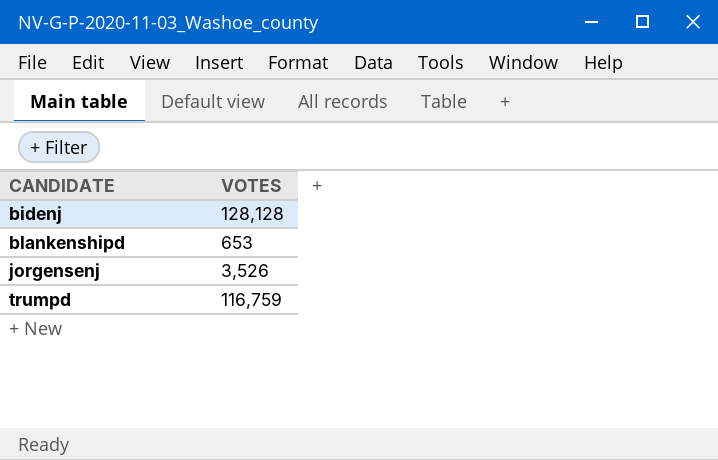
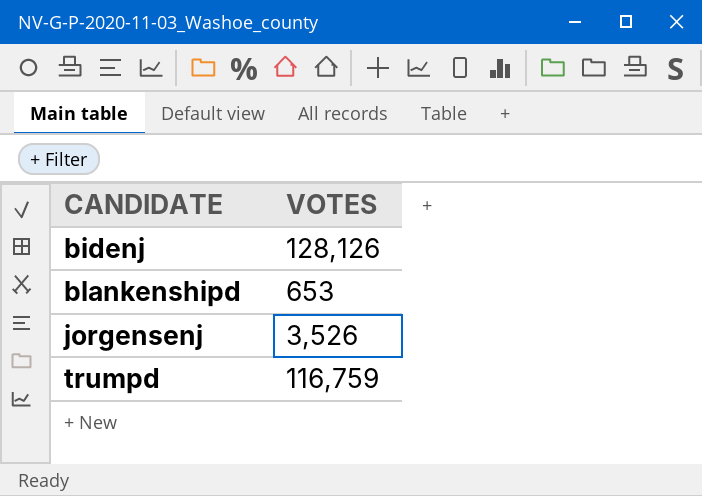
bidenj | VOTES: 128,128 -> 128,126

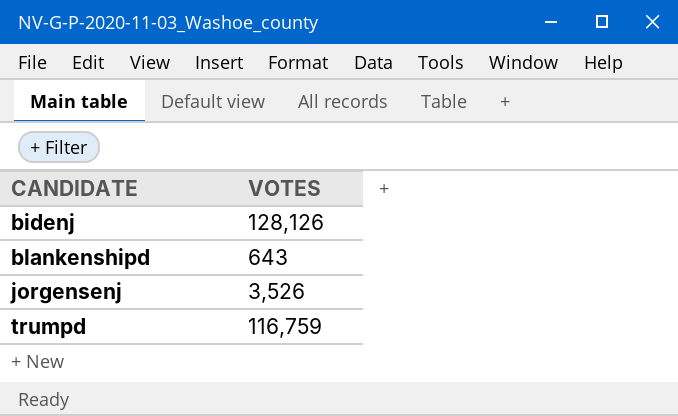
blankenshipd | VOTES: 653 -> 643

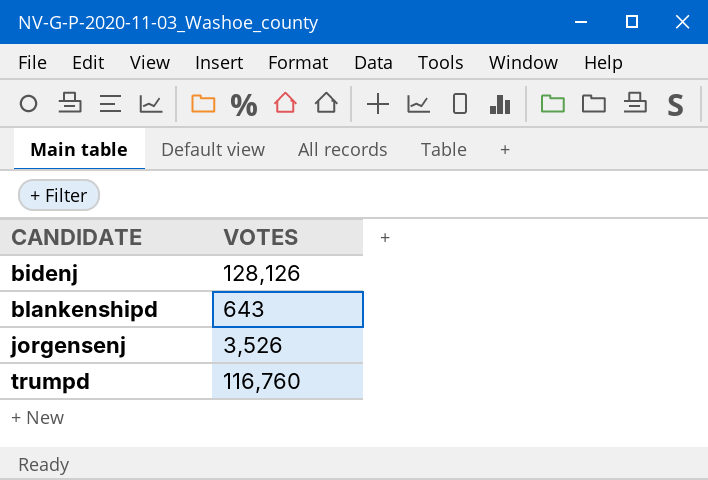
trumpd | VOTES: 116,759 -> 116,760

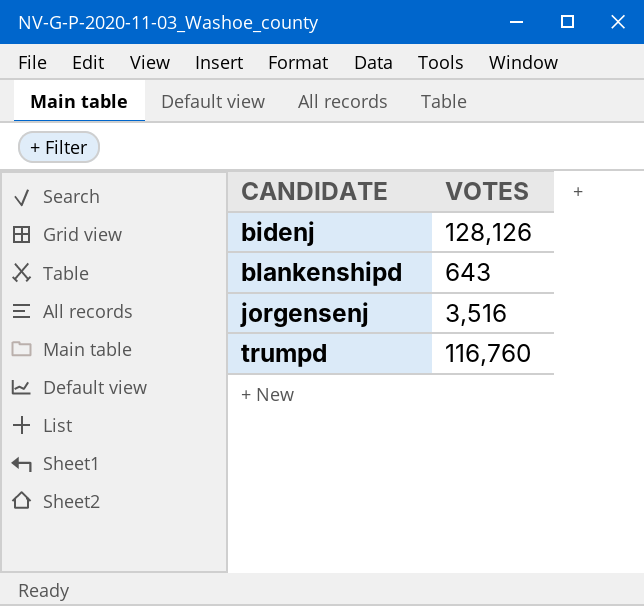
jorgensenj | VOTES: 3,526 -> 3,516

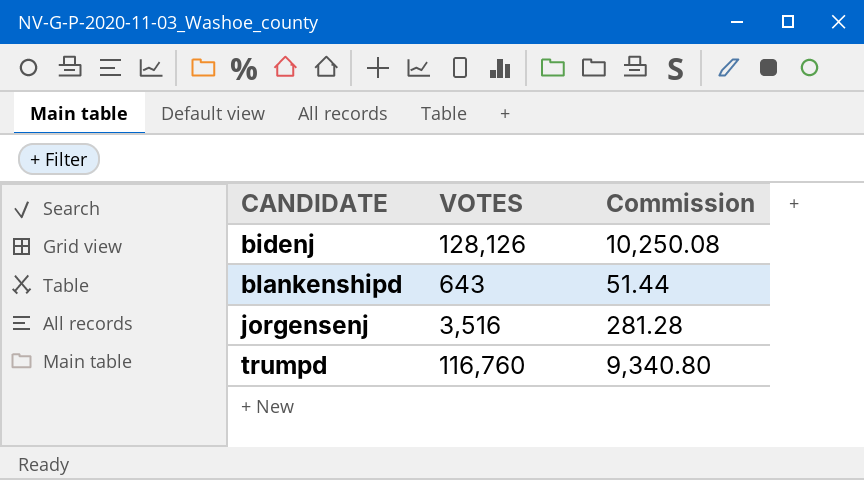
column Commission | formula: none -> [VOTES] * 0.08

